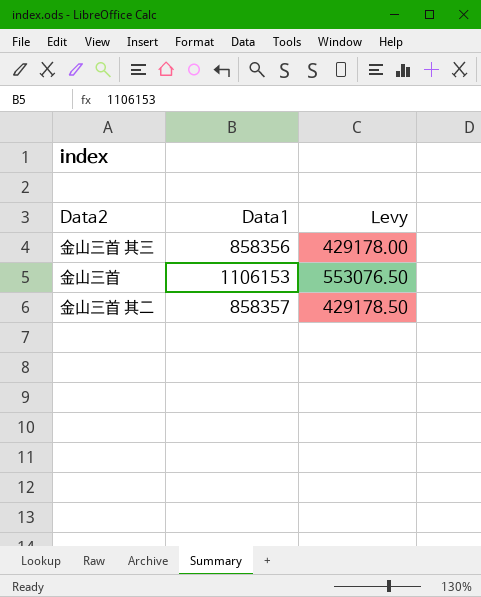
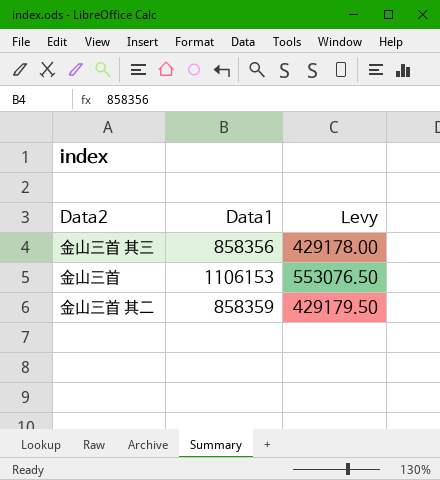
金山三首 其二 | Data1: 858357 -> 858359
金山三首 其二 | Levy: 429178.50 -> 429179.50

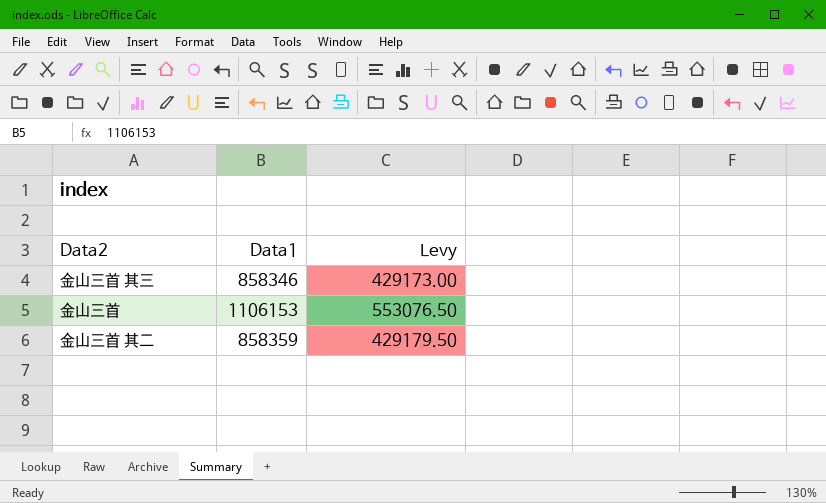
金山三首 其三 | Data1: 858356 -> 858346
金山三首 其三 | Levy: 429178.00 -> 429173.00

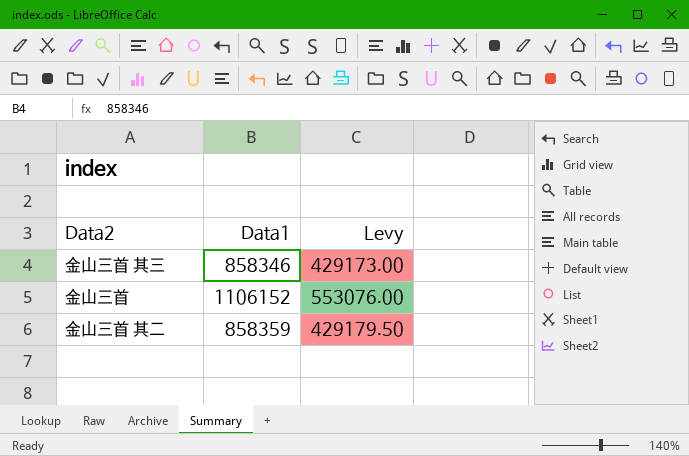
金山三首 | Data1: 1106153 -> 1106152
金山三首 | Levy: 553076.50 -> 553076.00

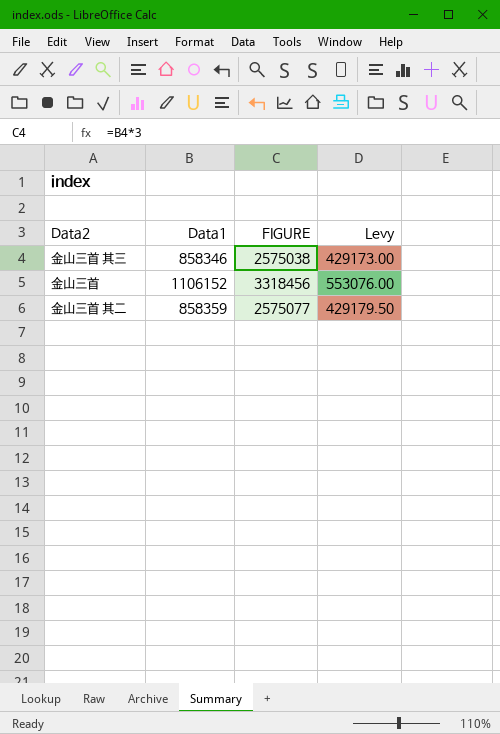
column FIGURE | formula: none -> [Data1] * 3

